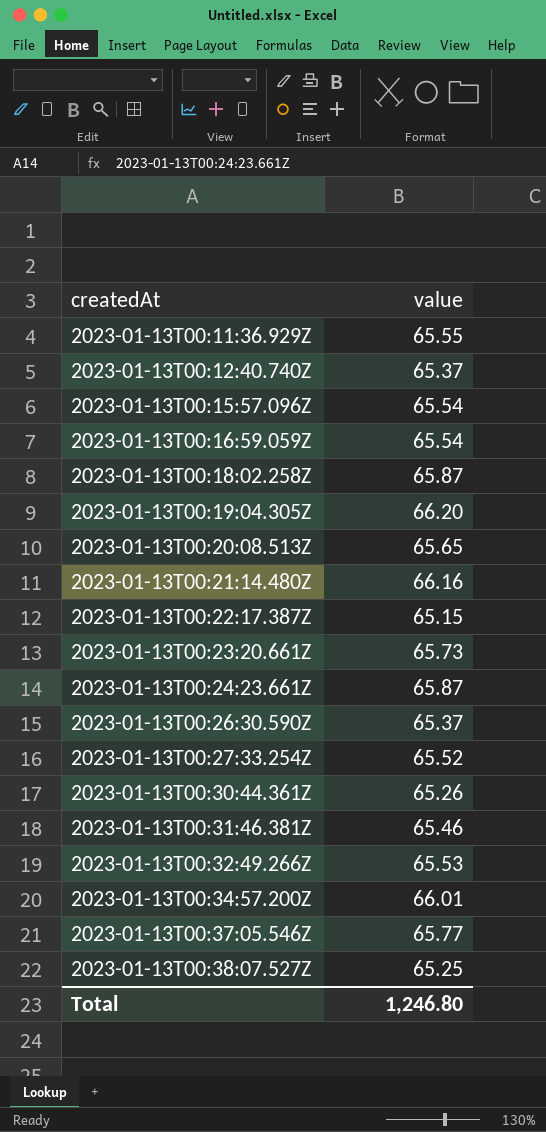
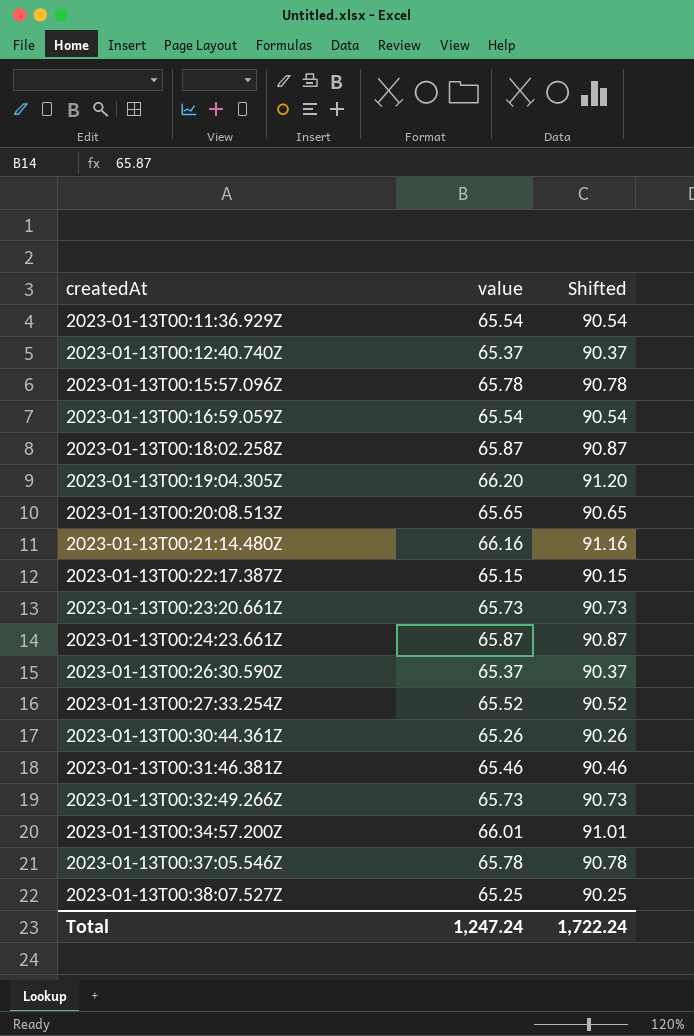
column Shifted | formula: none -> [value] + 25
2023-01-13T00:11:36.929Z | value: 65.55 -> 65.54
2023-01-13T00:15:57.096Z | value: 65.54 -> 65.78
2023-01-13T00:32:49.266Z | value: 65.53 -> 65.73
2023-01-13T00:37:05.546Z | value: 65.77 -> 65.78
Total | value: 1,246.80 -> 1,247.24

